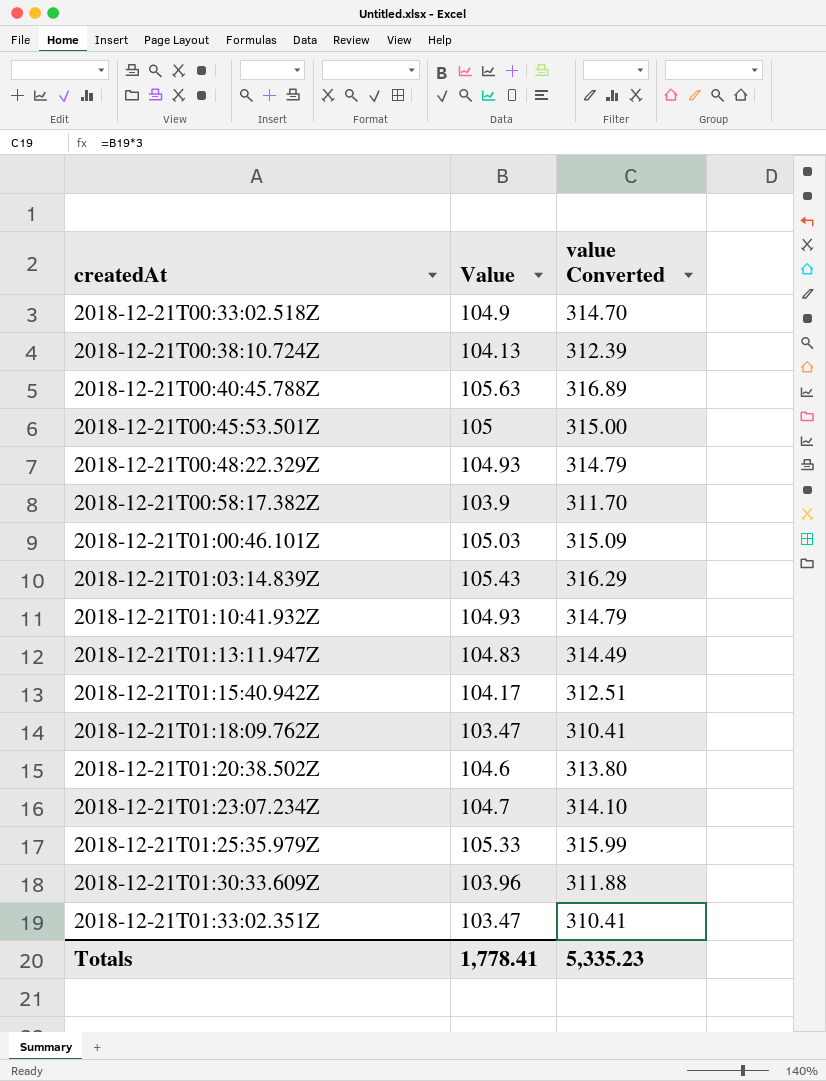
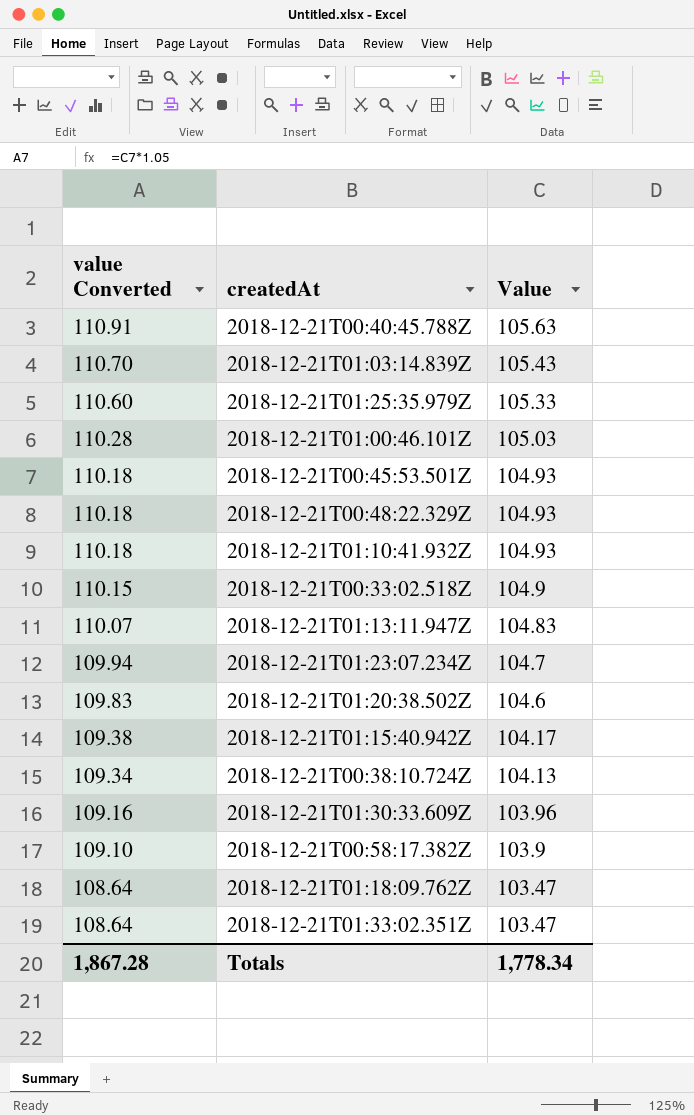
row order: createdAt ascending -> value Converted descending
column value Converted | formula: [Value] * 3 -> [Value] * 1.05
column value Converted | position: 3 -> 1
2018-12-21T00:45:53.501Z | Value: 105 -> 104.93
Totals | value Converted: 5,335.23 -> 1,867.28
Totals | Value: 1,778.41 -> 1,778.34

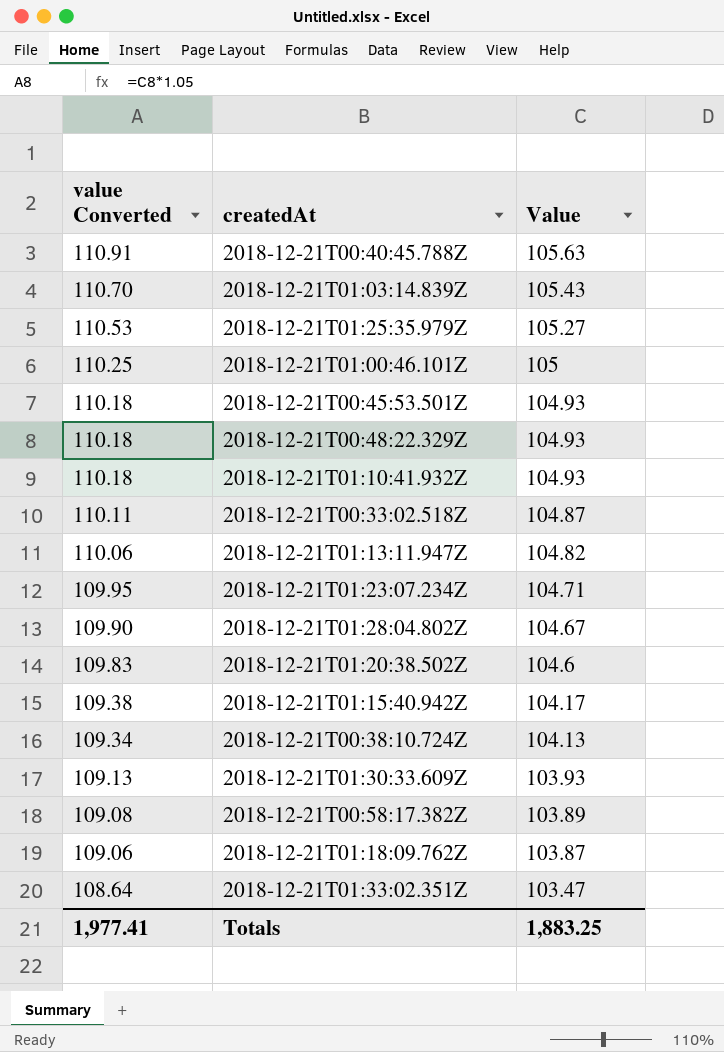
2018-12-21T01:25:35.979Z | value Converted: 110.60 -> 110.53
2018-12-21T01:25:35.979Z | Value: 105.33 -> 105.27
2018-12-21T01:00:46.101Z | value Converted: 110.28 -> 110.25
2018-12-21T01:00:46.101Z | Value: 105.03 -> 105
2018-12-21T00:33:02.518Z | value Converted: 110.15 -> 110.11
2018-12-21T00:33:02.518Z | Value: 104.9 -> 104.87
2018-12-21T01:13:11.947Z | value Converted: 110.07 -> 110.06
2018-12-21T01:13:11.947Z | Value: 104.83 -> 104.82
2018-12-21T01:23:07.234Z | value Converted: 109.94 -> 109.95
2018-12-21T01:23:07.234Z | Value: 104.7 -> 104.71
row 2018-12-21T01:28:04.802Z: none -> 109.90 | 104.67
2018-12-21T01:30:33.609Z | value Converted: 109.16 -> 109.13
2018-12-21T01:30:33.609Z | Value: 103.96 -> 103.93
2018-12-21T00:58:17.382Z | value Converted: 109.10 -> 109.08
2018-12-21T00:58:17.382Z | Value: 103.9 -> 103.89
2018-12-21T01:18:09.762Z | value Converted: 108.64 -> 109.06
2018-12-21T01:18:09.762Z | Value: 103.47 -> 103.87
Totals | value Converted: 1,867.28 -> 1,977.41
Totals | Value: 1,778.34 -> 1,883.25

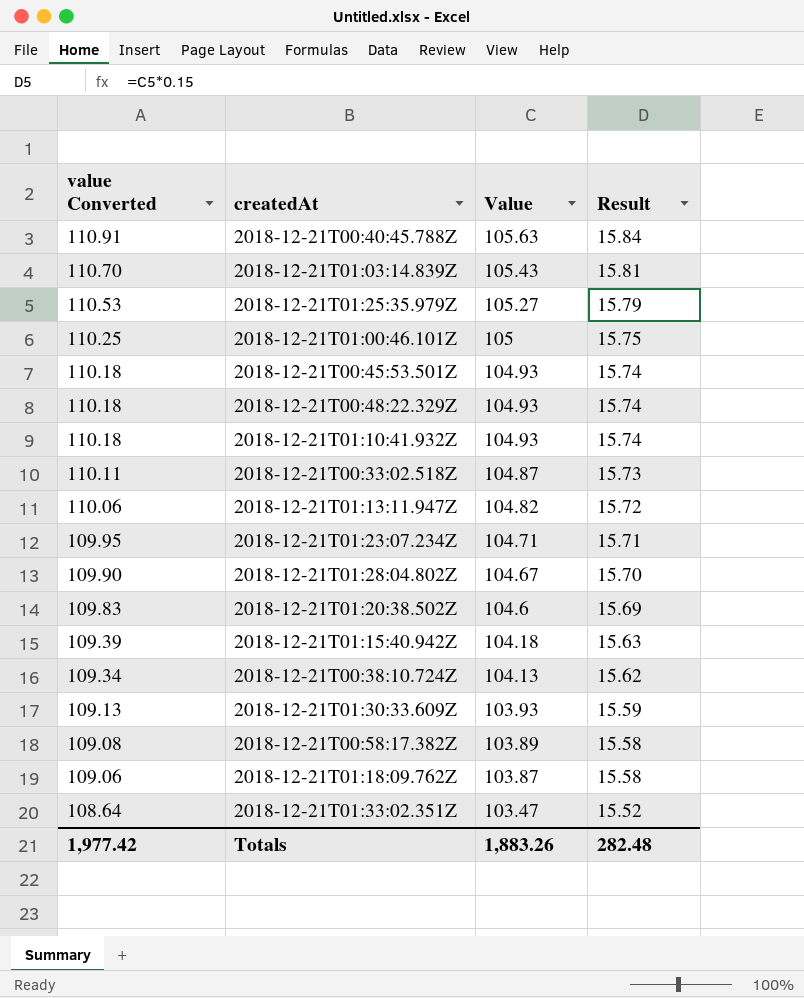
column Result | formula: none -> [Value] * 0.15
2018-12-21T01:15:40.942Z | value Converted: 109.38 -> 109.39
2018-12-21T01:15:40.942Z | Value: 104.17 -> 104.18
Totals | value Converted: 1,977.41 -> 1,977.42
Totals | Value: 1,883.25 -> 1,883.26

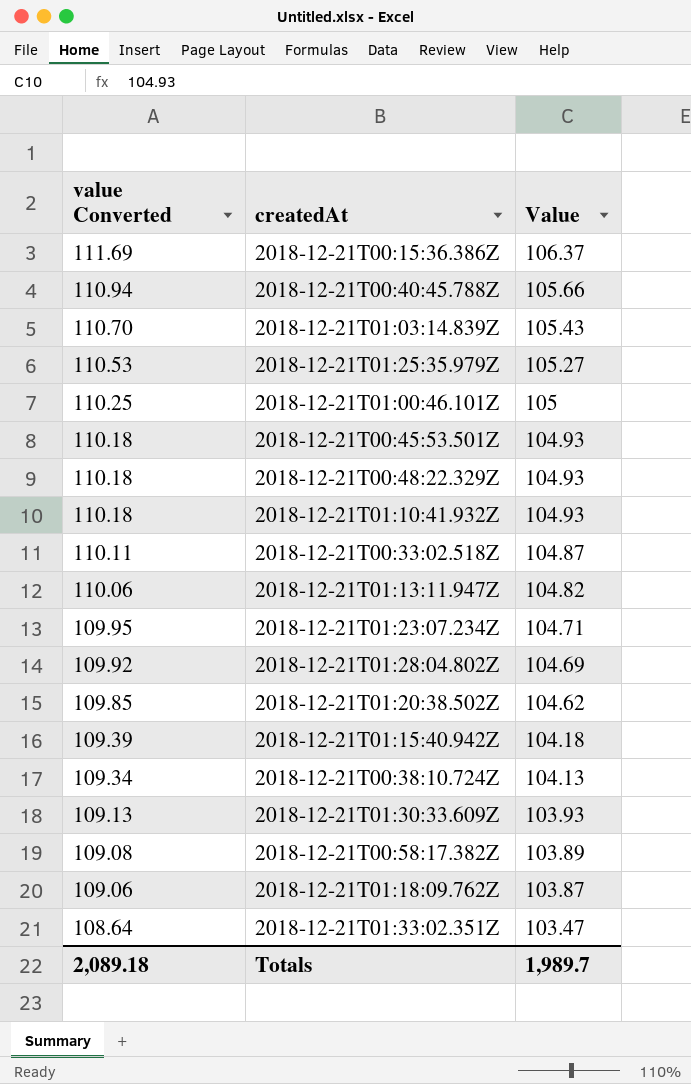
column Result | formula: [Value] * 0.15 -> none
row 2018-12-21T00:15:36.386Z: none -> 111.69 | 106.37
2018-12-21T00:40:45.788Z | value Converted: 110.91 -> 110.94
2018-12-21T00:40:45.788Z | Value: 105.63 -> 105.66
2018-12-21T01:28:04.802Z | value Converted: 109.90 -> 109.92
2018-12-21T01:28:04.802Z | Value: 104.67 -> 104.69
2018-12-21T01:20:38.502Z | value Converted: 109.83 -> 109.85
2018-12-21T01:20:38.502Z | Value: 104.6 -> 104.62
Totals | value Converted: 1,977.42 -> 2,089.18
Totals | Value: 1,883.26 -> 1,989.7

